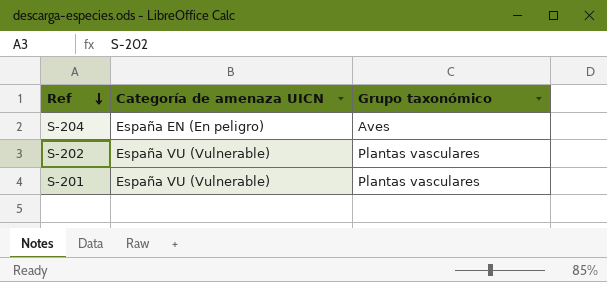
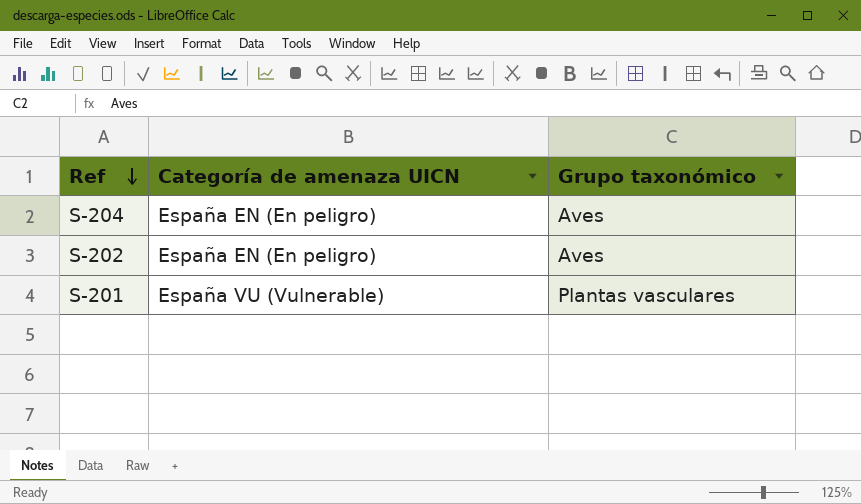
S-202 | Categoría de amenaza UICN: España VU (Vulnerable) -> España EN (En peligro)
S-202 | Grupo taxonómico: Plantas vasculares -> Aves

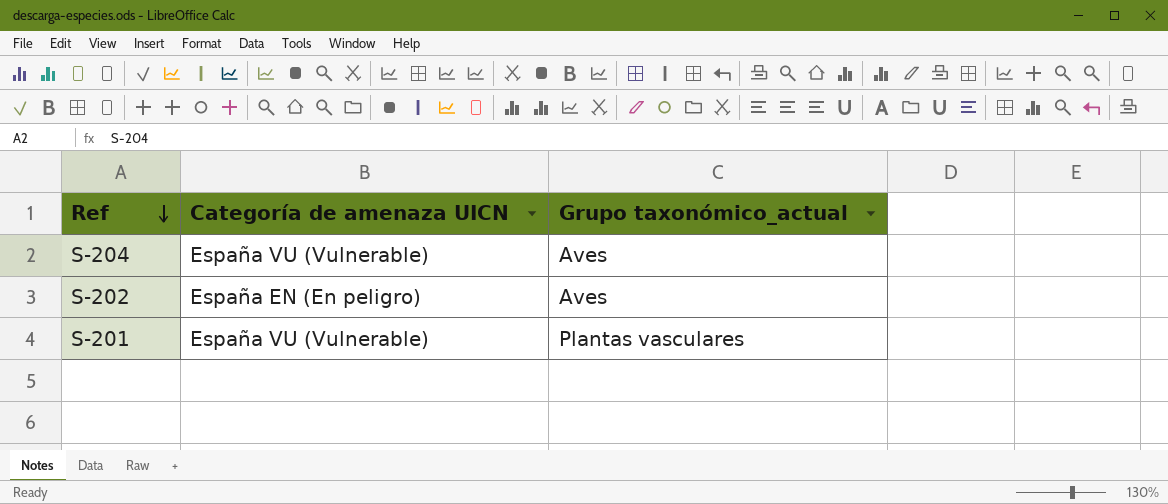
column name: Grupo taxonómico -> Grupo taxonómico_actual
S-204 | Categoría de amenaza UICN: España EN (En peligro) -> España VU (Vulnerable)

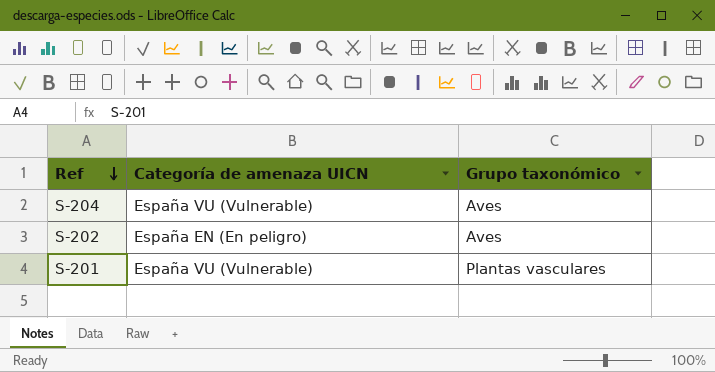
column name: Grupo taxonómico_actual -> Grupo taxonómico

